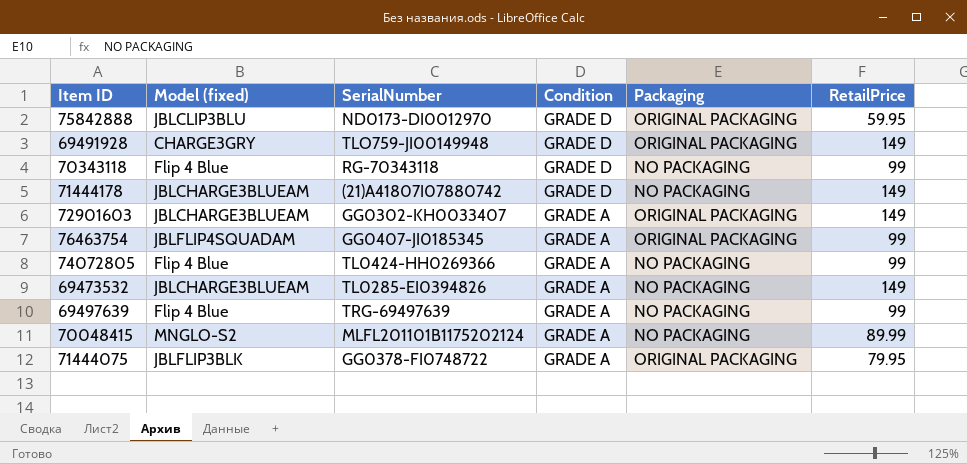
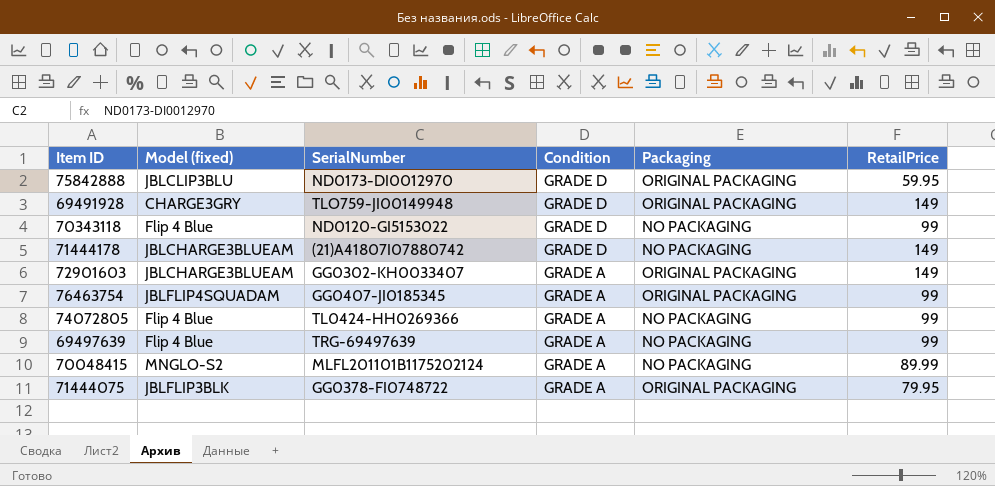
row 69473532: JBLCHARGE3BLUEAM | TL0285-EI0394826 | GRADE A | NO PACKAGING | 149 -> none
70343118 | SerialNumber: RG-70343118 -> ND0120-GI5153022

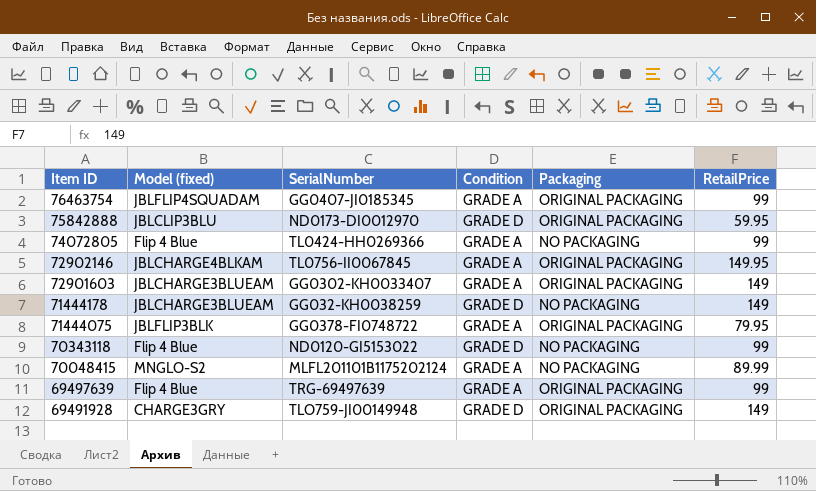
row order: Condition descending -> Item ID descending
row 72902146: none -> JBLCHARGE4BLKAM | TL0756-II0067845 | GRADE A | ORIGINAL PACKAGING | 149.95
71444178 | SerialNumber: (21)A41807I07880742 -> GG032-KH0038259
69497639 | Packaging: NO PACKAGING -> ORIGINAL PACKAGING

